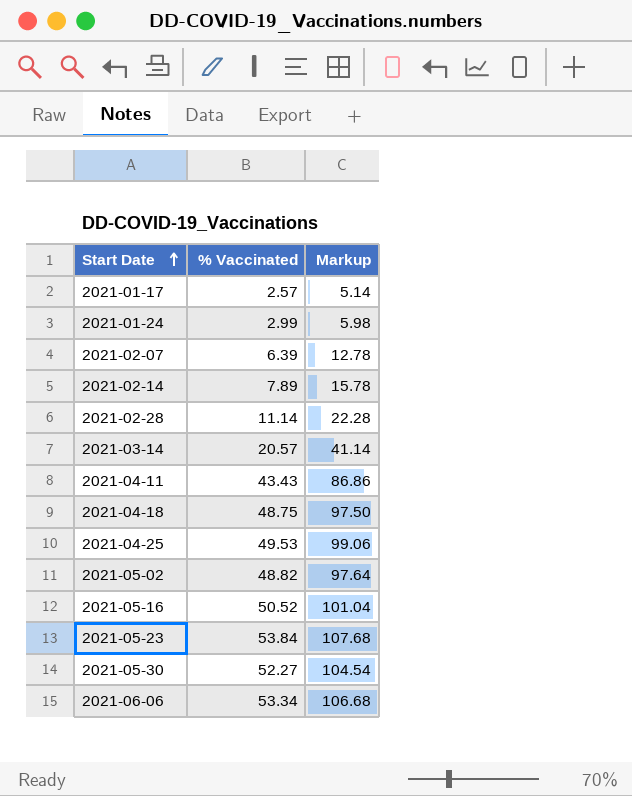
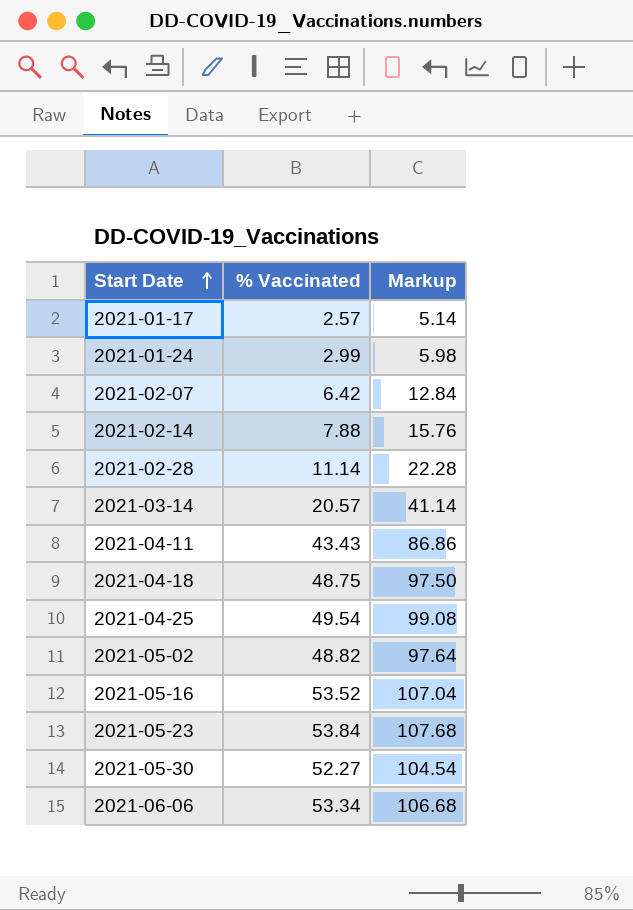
2021-02-07 | % Vaccinated: 6.39 -> 6.42
2021-02-07 | Markup: 12.78 -> 12.84
2021-02-14 | % Vaccinated: 7.89 -> 7.88
2021-02-14 | Markup: 15.78 -> 15.76
2021-04-25 | % Vaccinated: 49.53 -> 49.54
2021-04-25 | Markup: 99.06 -> 99.08
2021-05-16 | % Vaccinated: 50.52 -> 53.52
2021-05-16 | Markup: 101.04 -> 107.04

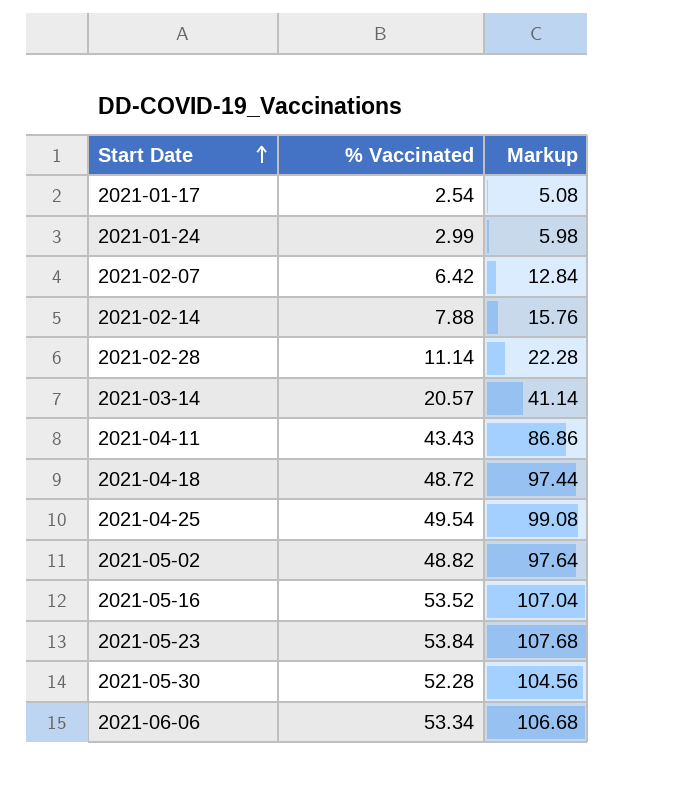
2021-01-17 | % Vaccinated: 2.57 -> 2.54
2021-01-17 | Markup: 5.14 -> 5.08
2021-04-18 | % Vaccinated: 48.75 -> 48.72
2021-04-18 | Markup: 97.50 -> 97.44
2021-05-30 | % Vaccinated: 52.27 -> 52.28
2021-05-30 | Markup: 104.54 -> 104.56

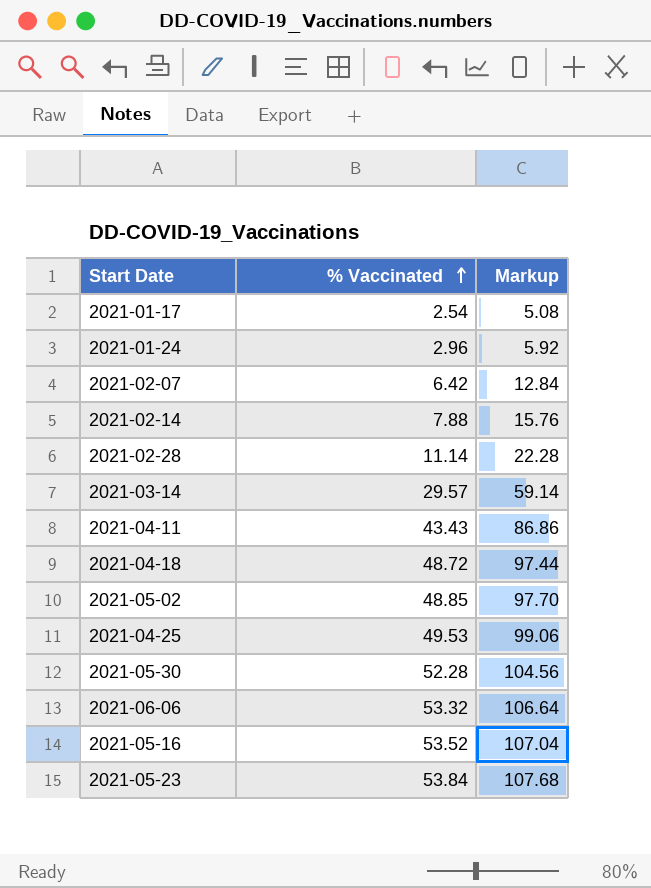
row order: Start Date ascending -> % Vaccinated ascending
2021-01-24 | % Vaccinated: 2.99 -> 2.96
2021-01-24 | Markup: 5.98 -> 5.92
2021-03-14 | % Vaccinated: 20.57 -> 29.57
2021-03-14 | Markup: 41.14 -> 59.14
2021-05-02 | % Vaccinated: 48.82 -> 48.85
2021-05-02 | Markup: 97.64 -> 97.70
2021-04-25 | % Vaccinated: 49.54 -> 49.53
2021-04-25 | Markup: 99.08 -> 99.06
2021-06-06 | % Vaccinated: 53.34 -> 53.32
2021-06-06 | Markup: 106.68 -> 106.64

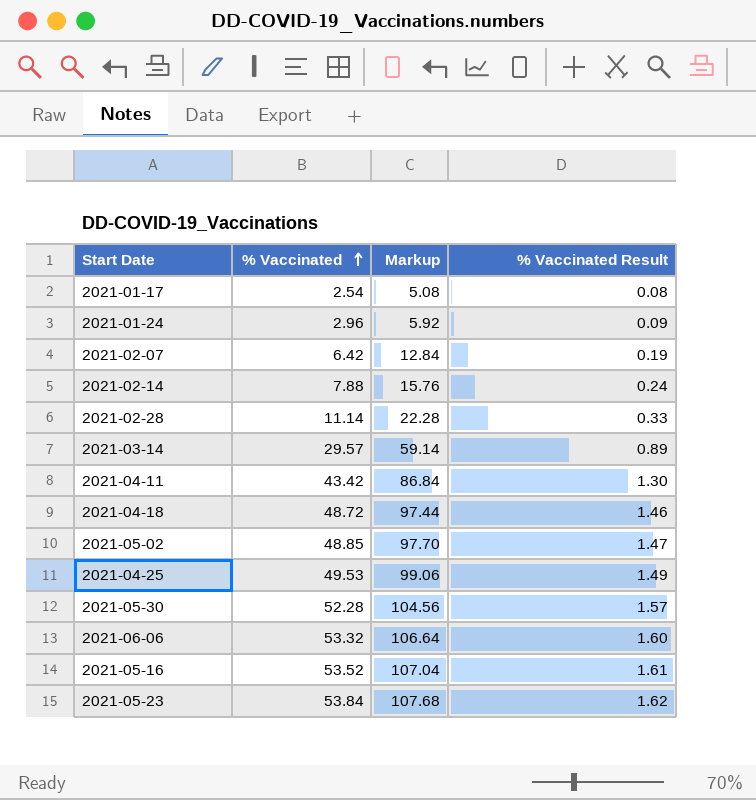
column % Vaccinated Result | formula: none -> [% Vaccinated] * 0.03
2021-04-11 | % Vaccinated: 43.43 -> 43.42
2021-04-11 | Markup: 86.86 -> 86.84

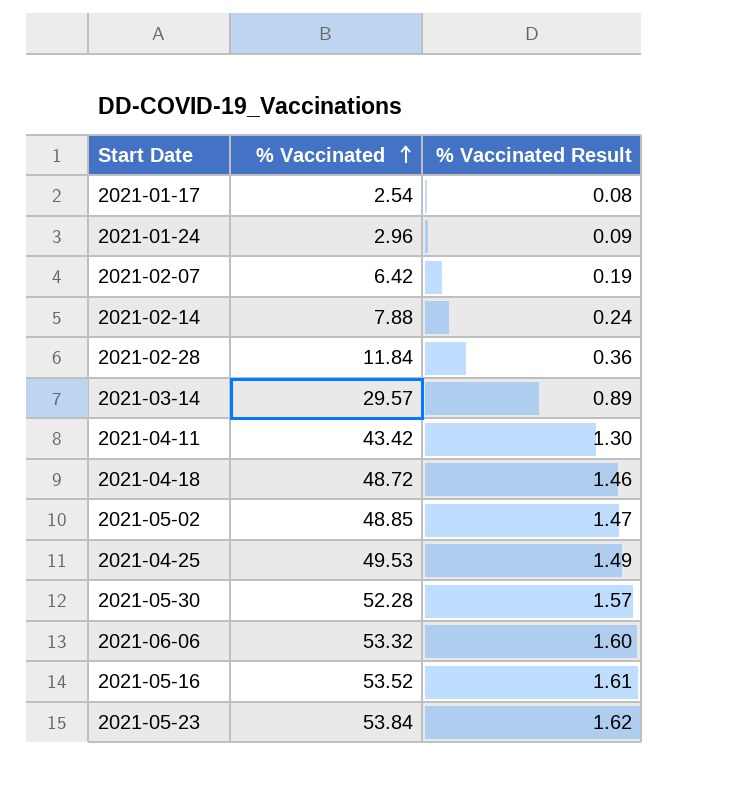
column Markup | formula: [% Vaccinated] * 2 -> none
2021-02-28 | % Vaccinated: 11.14 -> 11.84
2021-02-28 | % Vaccinated Result: 0.33 -> 0.36

